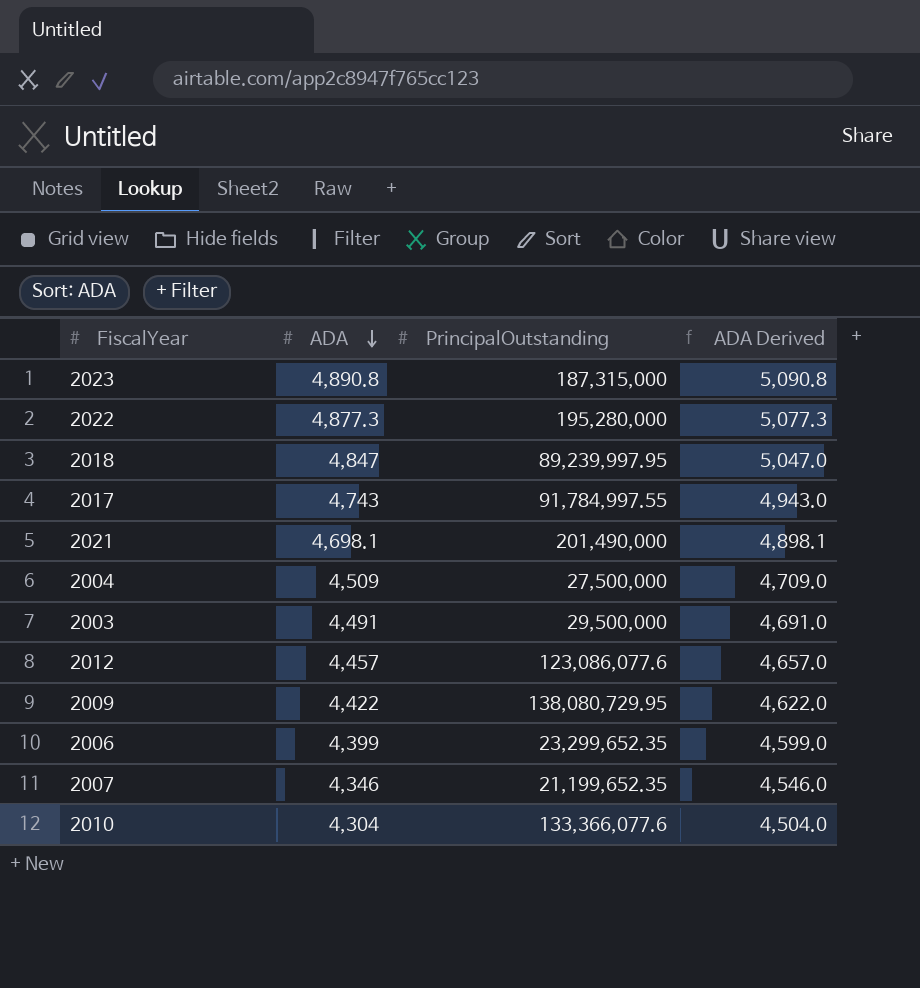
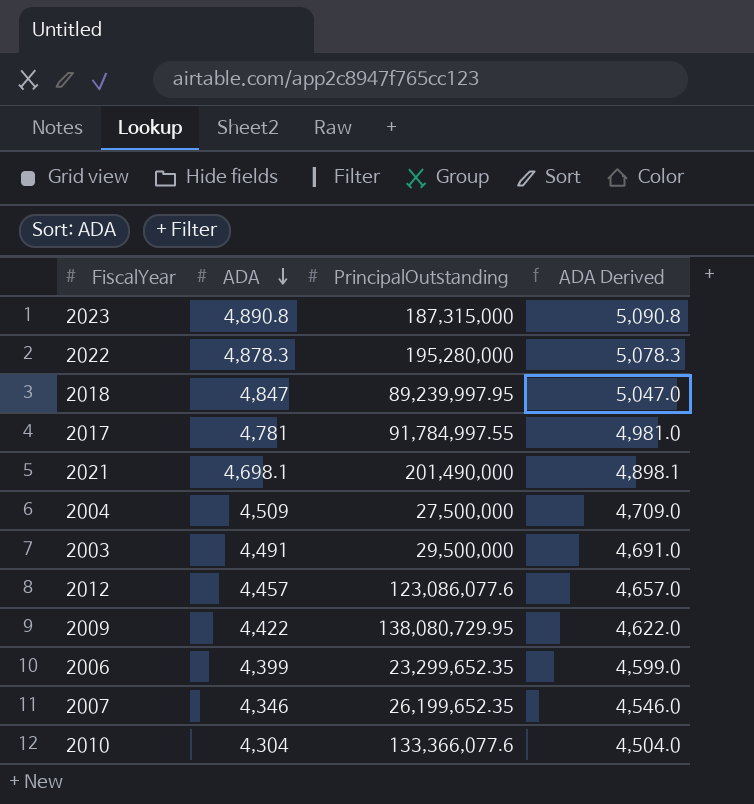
2022 | ADA: 4,877.3 -> 4,878.3
2022 | ADA Derived: 5,077.3 -> 5,078.3
2017 | ADA: 4,743 -> 4,781
2017 | ADA Derived: 4,943.0 -> 4,981.0
2007 | PrincipalOutstanding: 21,199,652.35 -> 26,199,652.35

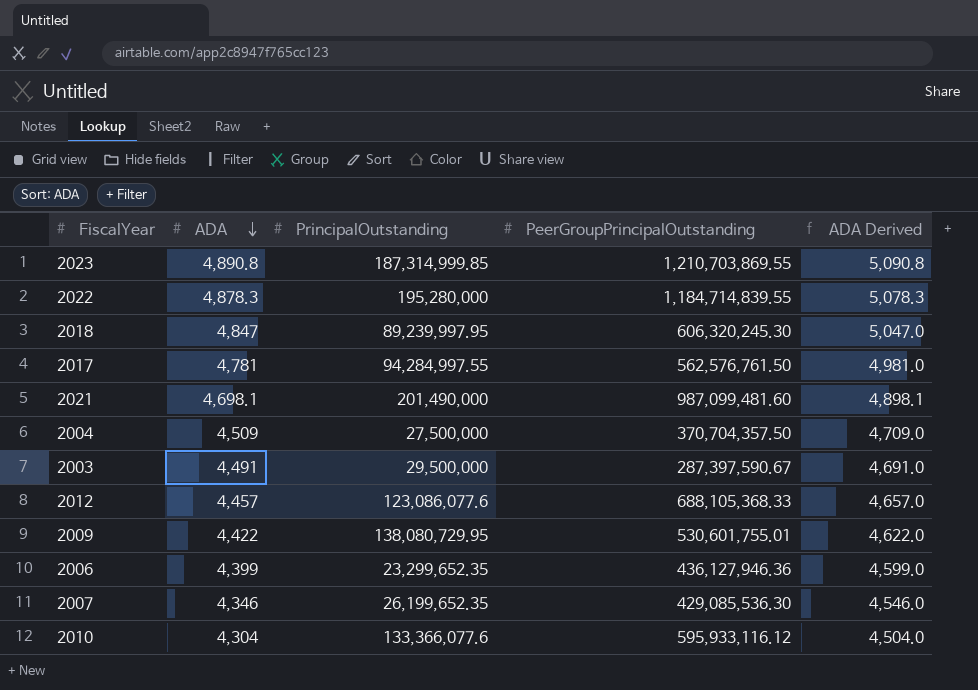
column PeerGroupPrincipalOutstanding | position: none -> 4
2023 | PrincipalOutstanding: 187,315,000 -> 187,314,999.85
2017 | PrincipalOutstanding: 91,784,997.55 -> 94,284,997.55

